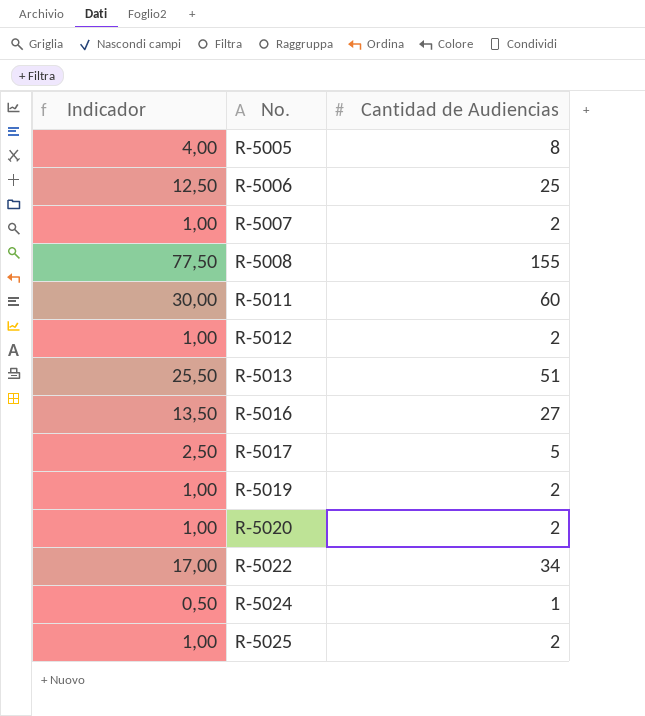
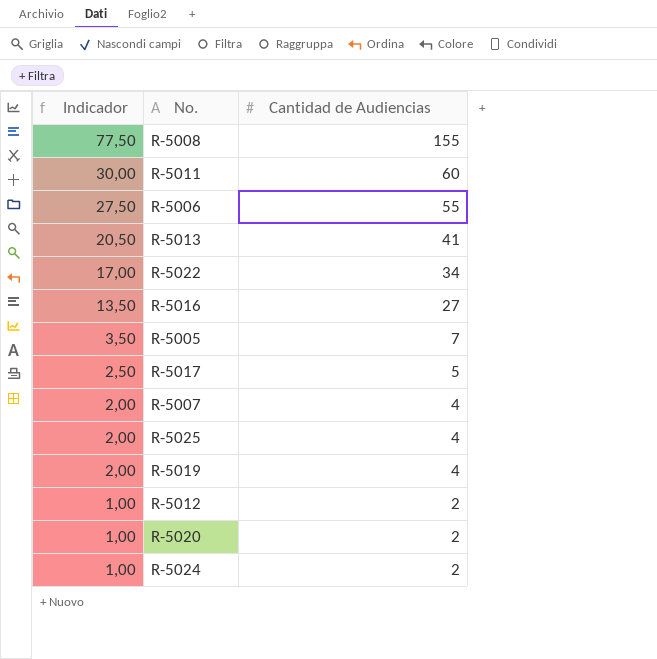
row order: No. ascending -> Indicador descending
R-5006 | Indicador: 12,50 -> 27,50
R-5006 | Cantidad de Audiencias: 25 -> 55
R-5013 | Indicador: 25,50 -> 20,50
R-5013 | Cantidad de Audiencias: 51 -> 41
R-5005 | Indicador: 4,00 -> 3,50
R-5005 | Cantidad de Audiencias: 8 -> 7
R-5007 | Indicador: 1,00 -> 2,00
R-5007 | Cantidad de Audiencias: 2 -> 4
R-5025 | Indicador: 1,00 -> 2,00
R-5025 | Cantidad de Audiencias: 2 -> 4
R-5019 | Indicador: 1,00 -> 2,00
R-5019 | Cantidad de Audiencias: 2 -> 4
R-5024 | Indicador: 0,50 -> 1,00
R-5024 | Cantidad de Audiencias: 1 -> 2

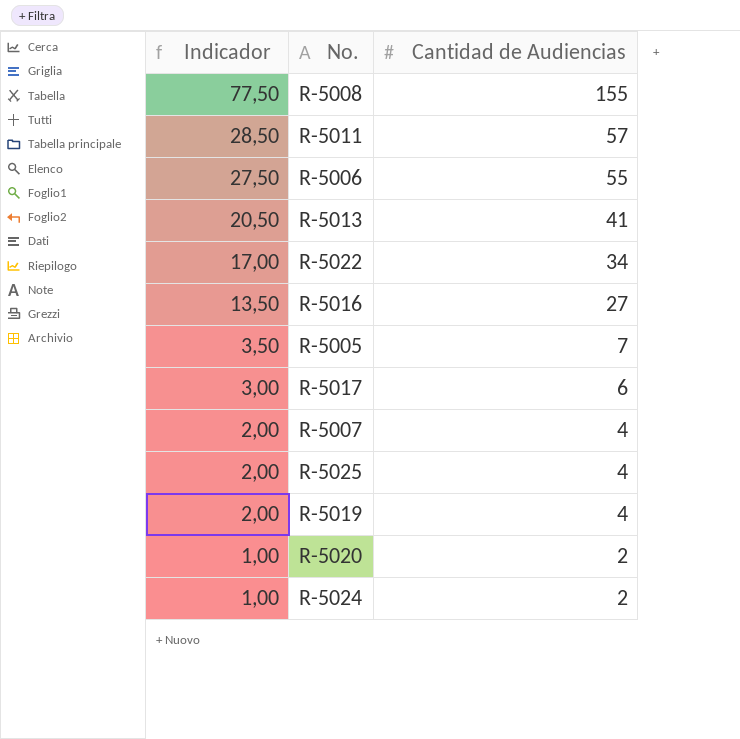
row R-5012: 1,00 | 2 -> none
R-5011 | Indicador: 30,00 -> 28,50
R-5011 | Cantidad de Audiencias: 60 -> 57
R-5017 | Indicador: 2,50 -> 3,00
R-5017 | Cantidad de Audiencias: 5 -> 6

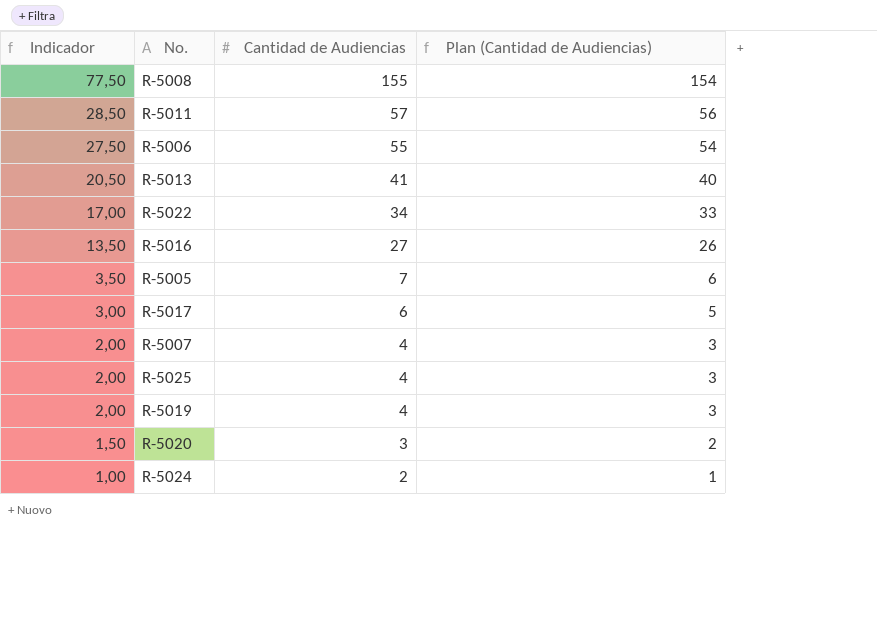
column Plan (Cantidad de Audiencias) | formula: none -> [Cantidad de Audiencias] - 1
R-5020 | Indicador: 1,00 -> 1,50
R-5020 | Cantidad de Audiencias: 2 -> 3

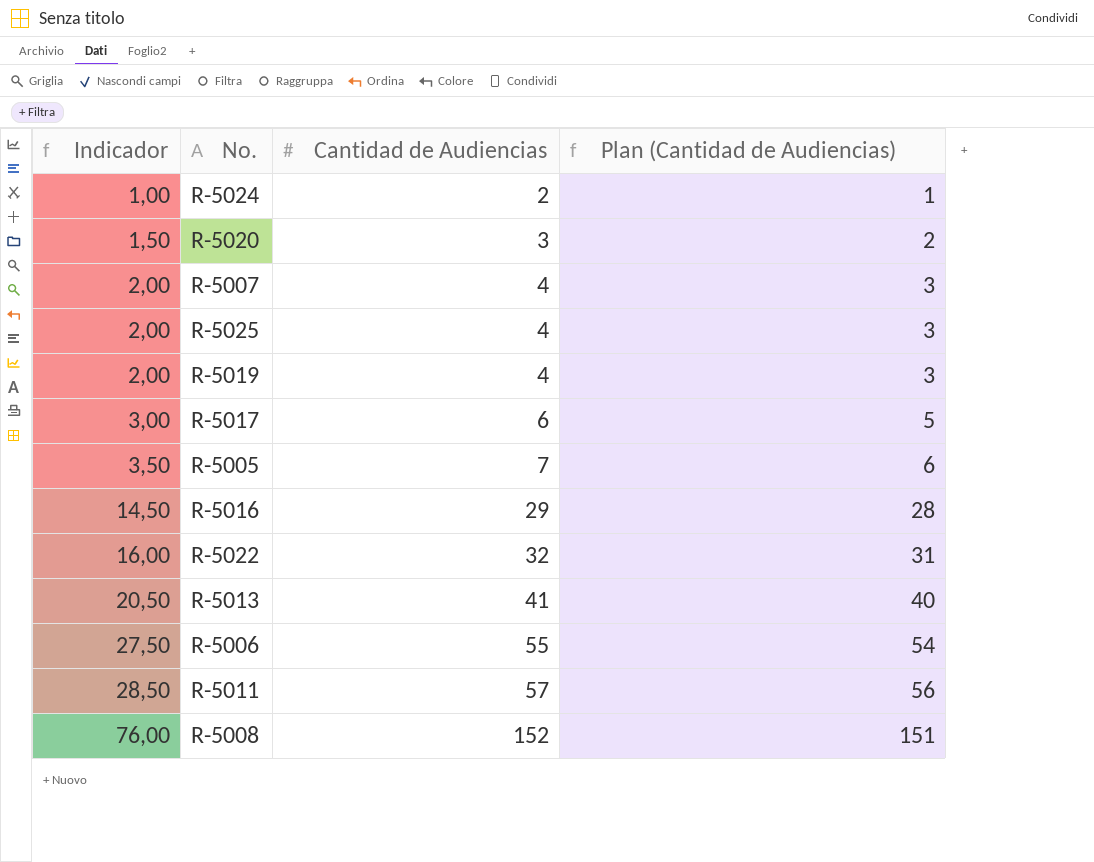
row order: Indicador descending -> Indicador ascending
R-5016 | Indicador: 13,50 -> 14,50
R-5016 | Cantidad de Audiencias: 27 -> 29
R-5016 | Plan (Cantidad de Audiencias): 26 -> 28
R-5022 | Indicador: 17,00 -> 16,00
R-5022 | Cantidad de Audiencias: 34 -> 32
R-5022 | Plan (Cantidad de Audiencias): 33 -> 31
R-5008 | Indicador: 77,50 -> 76,00
R-5008 | Cantidad de Audiencias: 155 -> 152
R-5008 | Plan (Cantidad de Audiencias): 154 -> 151

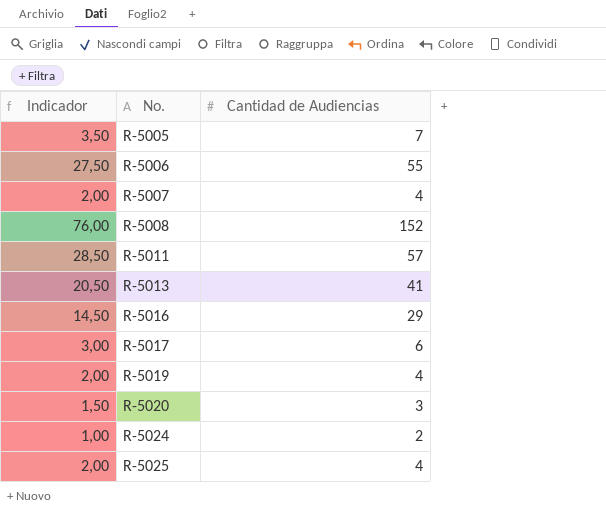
row order: Indicador ascending -> No. ascending
column Plan (Cantidad de Audiencias) | formula: [Cantidad de Audiencias] - 1 -> none
row R-5022: 16,00 | 32 | 31 -> none

